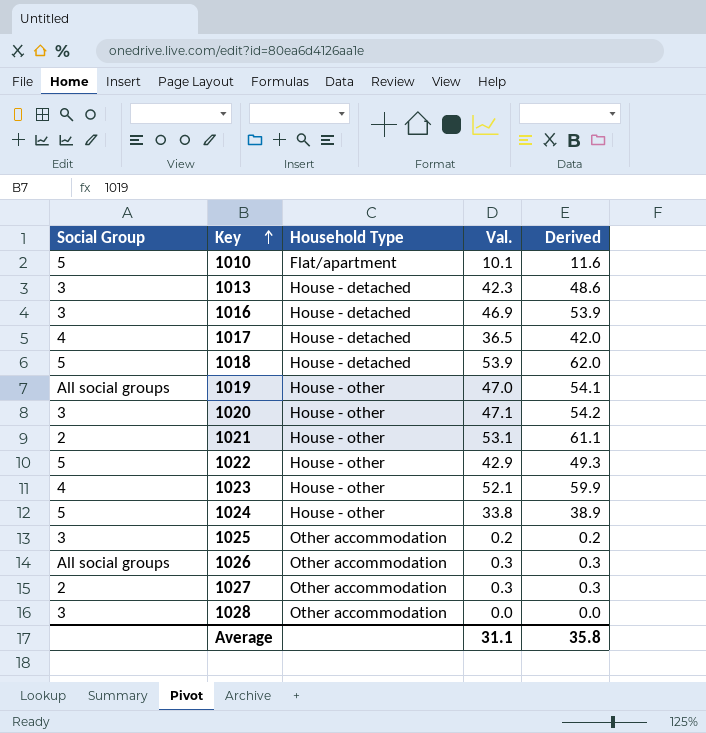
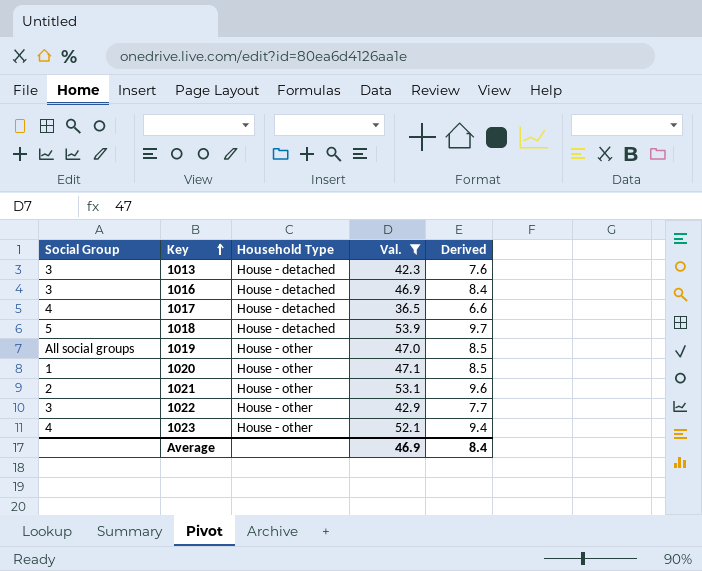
filter: none -> Val. >= 36.5
column Derived | formula: [Val.] * 1.15 -> [Val.] * 0.18
1020 | Social Group: 3 -> 1
1022 | Social Group: 5 -> 3
Average | Val.: 31.1 -> 46.9
Average | Derived: 35.8 -> 8.4

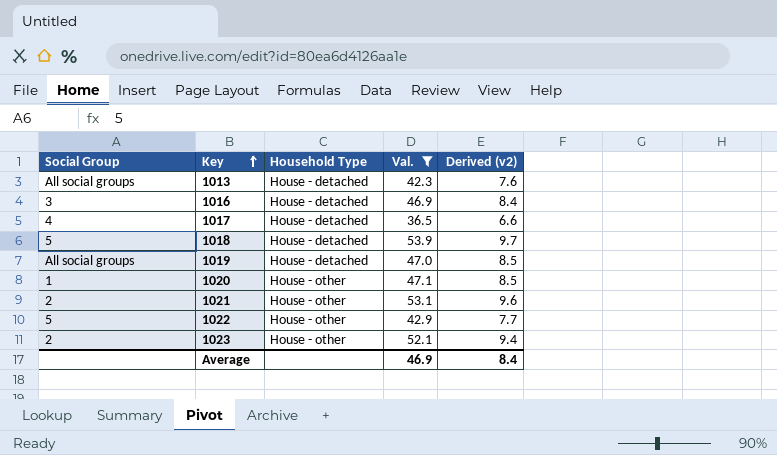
column name: Derived -> Derived (v2)
1013 | Social Group: 3 -> All social groups
1019 | Household Type: House - other -> House - detached
1022 | Social Group: 3 -> 5
1023 | Social Group: 4 -> 2

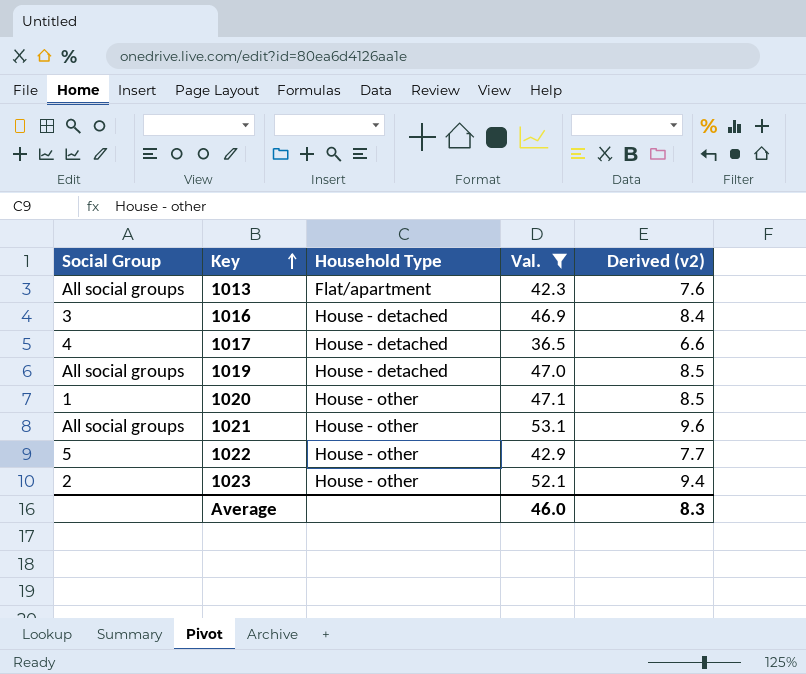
row 1018: 5 | House - detached | 53.9 | 9.7 -> none
1013 | Household Type: House - detached -> Flat/apartment
1021 | Social Group: 2 -> All social groups
Average | Val.: 46.9 -> 46.0
Average | Derived (v2): 8.4 -> 8.3

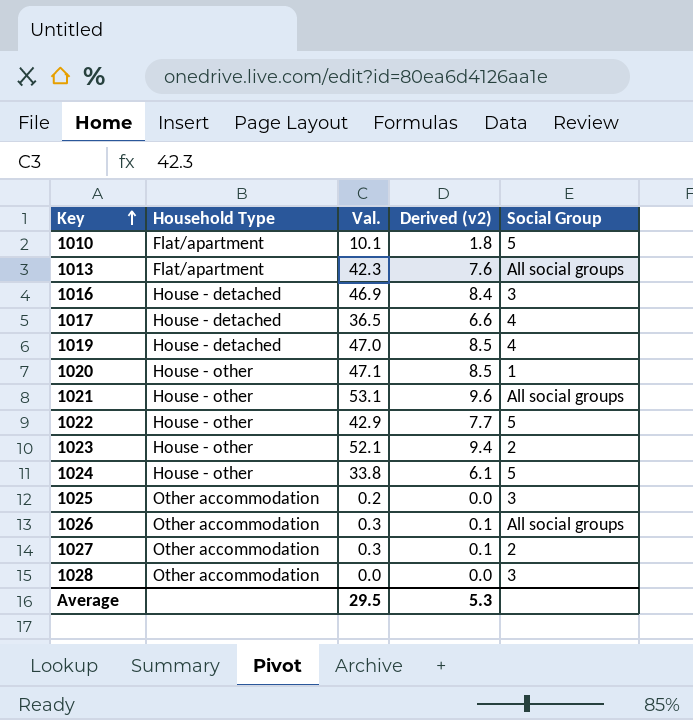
filter: Val. >= 36.5 -> none
column Social Group | position: 1 -> 5
1019 | Social Group: All social groups -> 4
Average | Val.: 46.0 -> 29.5
Average | Derived (v2): 8.3 -> 5.3

